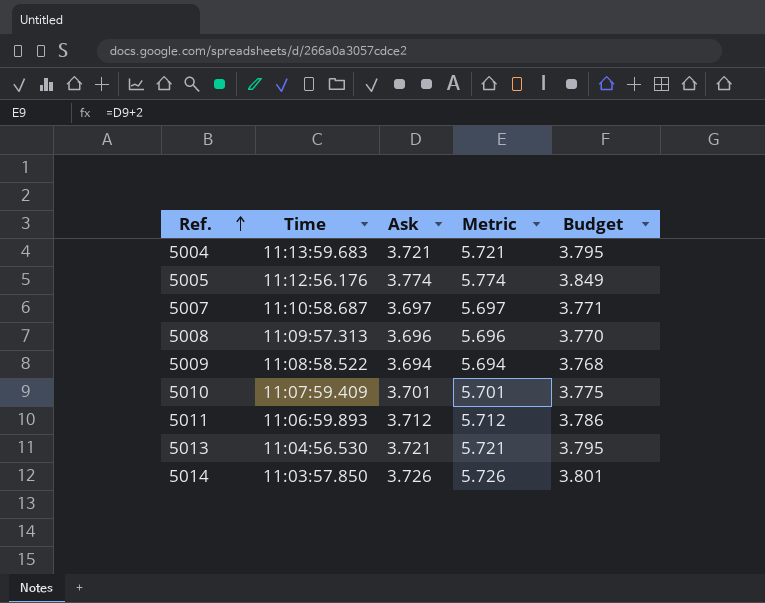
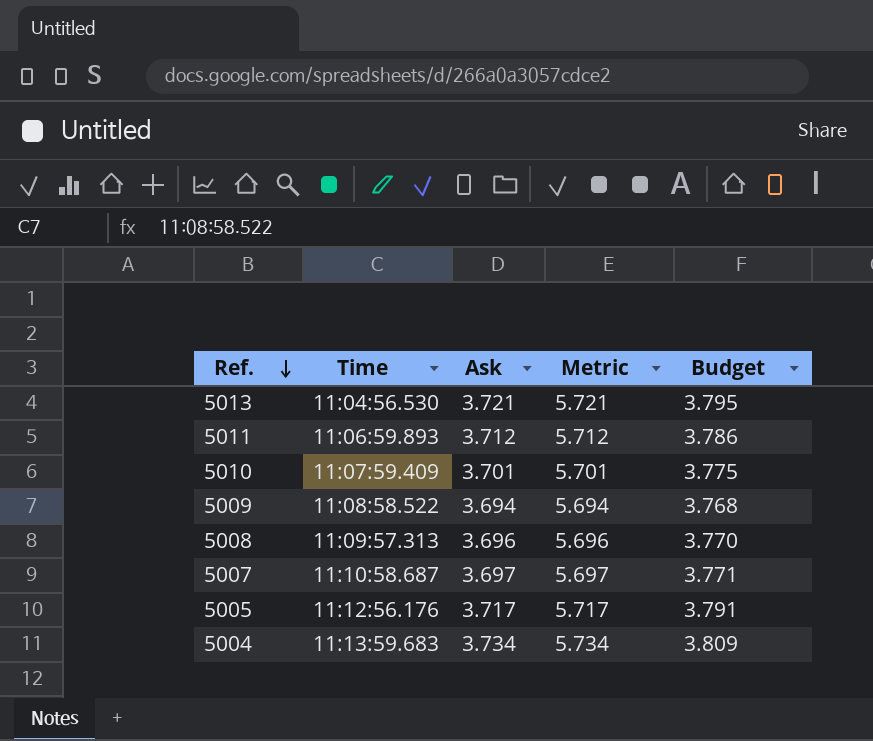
row order: Ref. ascending -> Ref. descending
row 5014: 11:03:57.850 | 3.726 | 5.726 | 3.801 -> none
5005 | Ask: 3.774 -> 3.717
5005 | Metric: 5.774 -> 5.717
5005 | Budget: 3.849 -> 3.791
5004 | Ask: 3.721 -> 3.734
5004 | Metric: 5.721 -> 5.734
5004 | Budget: 3.795 -> 3.809

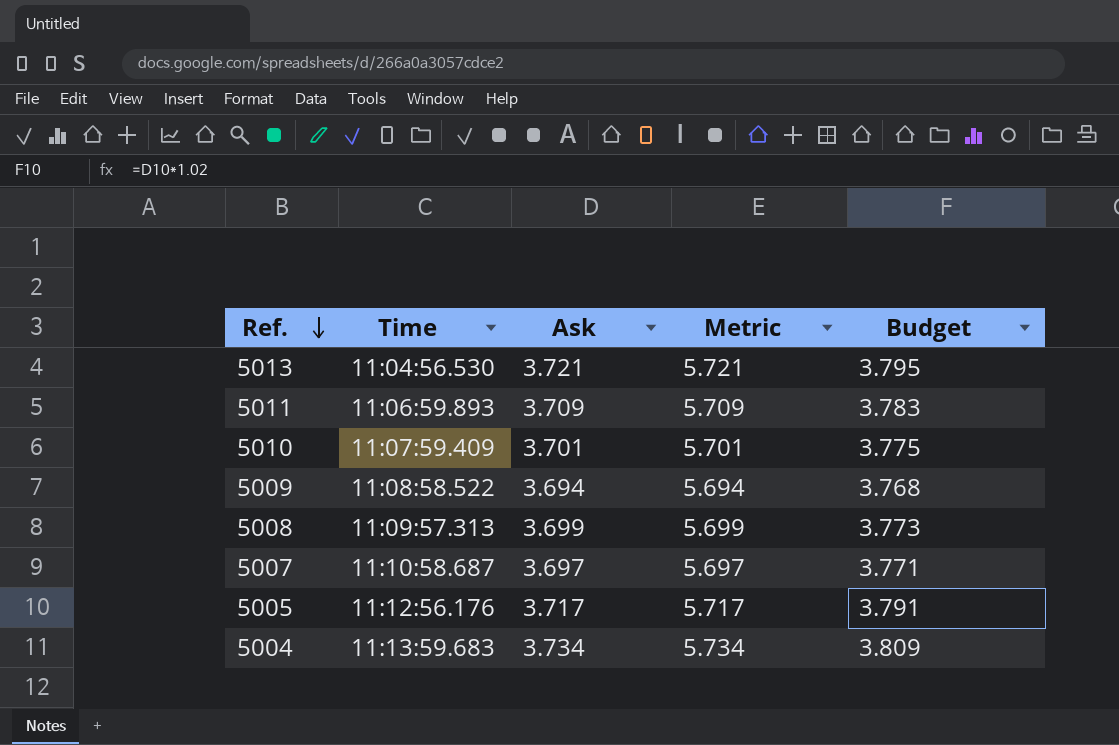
5011 | Ask: 3.712 -> 3.709
5011 | Metric: 5.712 -> 5.709
5011 | Budget: 3.786 -> 3.783
5008 | Ask: 3.696 -> 3.699
5008 | Metric: 5.696 -> 5.699
5008 | Budget: 3.770 -> 3.773

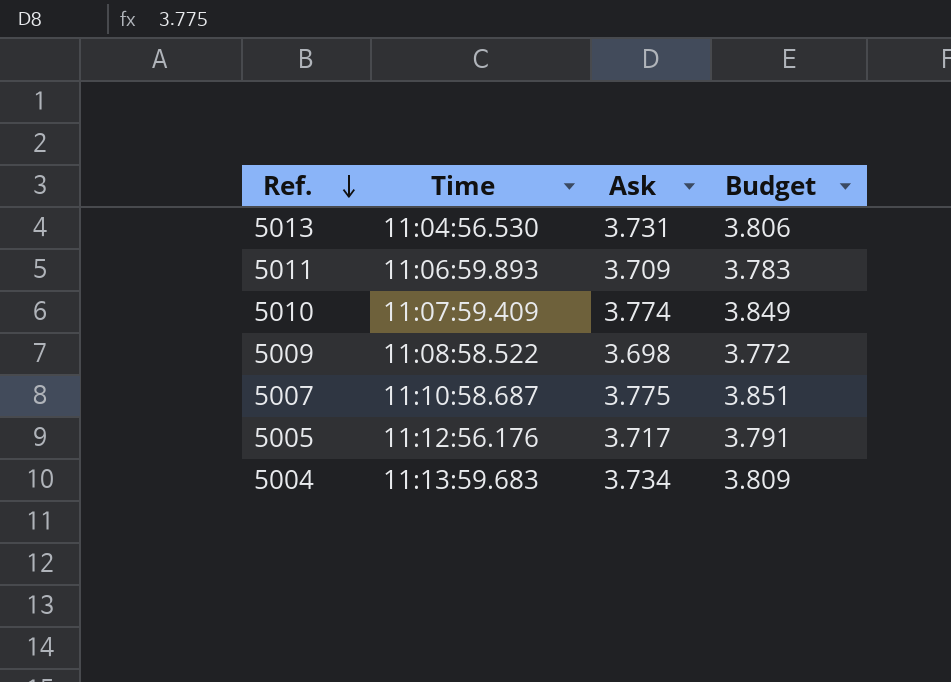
column Metric | formula: [Ask] + 2 -> none
row 5008: 11:09:57.313 | 3.699 | 5.699 | 3.773 -> none
5013 | Ask: 3.721 -> 3.731
5013 | Budget: 3.795 -> 3.806
5010 | Ask: 3.701 -> 3.774
5010 | Budget: 3.775 -> 3.849
5009 | Ask: 3.694 -> 3.698
5009 | Budget: 3.768 -> 3.772
5007 | Ask: 3.697 -> 3.775
5007 | Budget: 3.771 -> 3.851

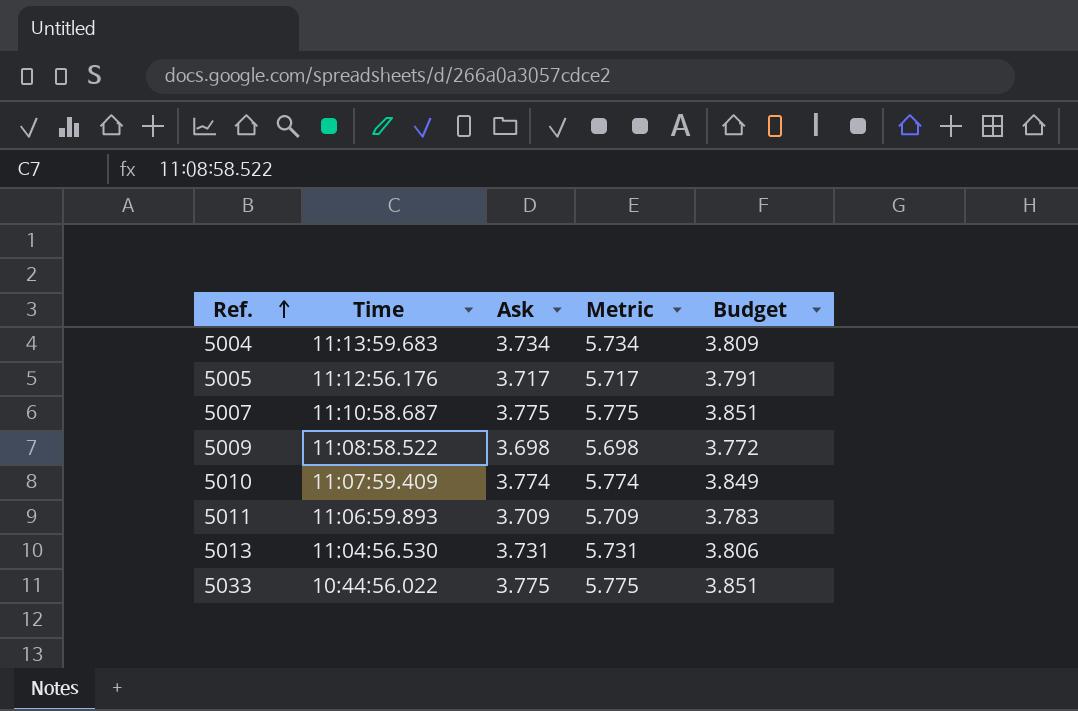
row order: Ref. descending -> Ref. ascending
column Metric | formula: none -> [Ask] + 2
row 5033: none -> 10:44:56.022 | 3.775 | 5.775 | 3.851

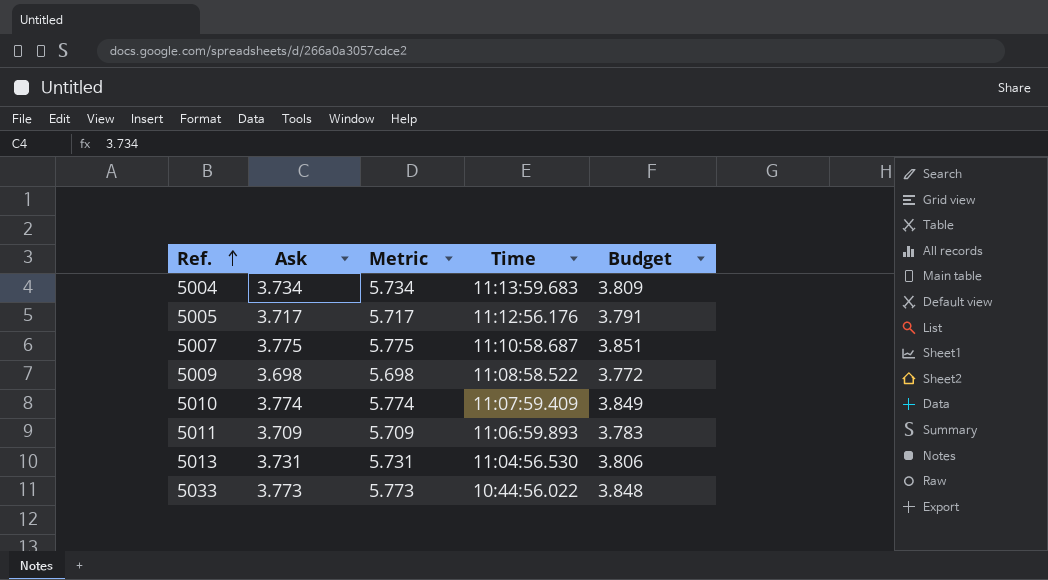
column Time | position: 2 -> 4
5033 | Ask: 3.775 -> 3.773
5033 | Metric: 5.775 -> 5.773
5033 | Budget: 3.851 -> 3.848

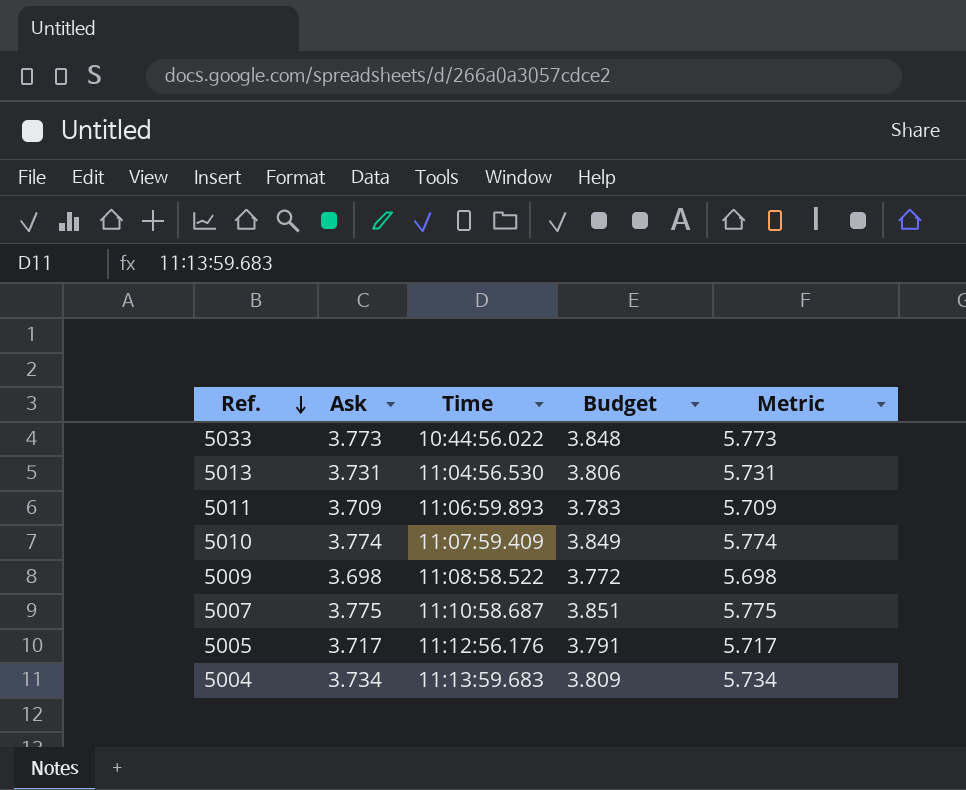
row order: Ref. ascending -> Ref. descending
column Metric | position: 3 -> 5

